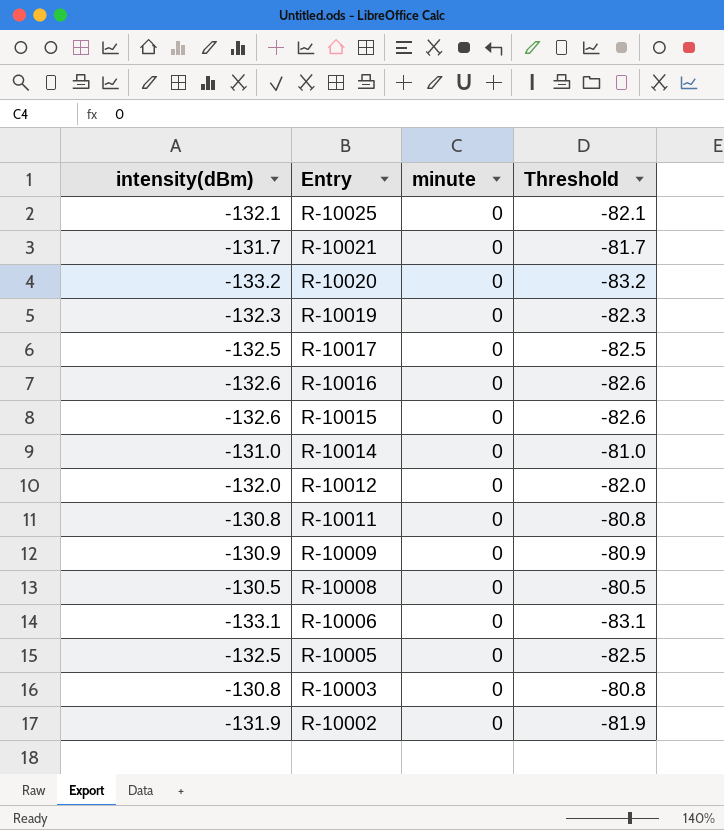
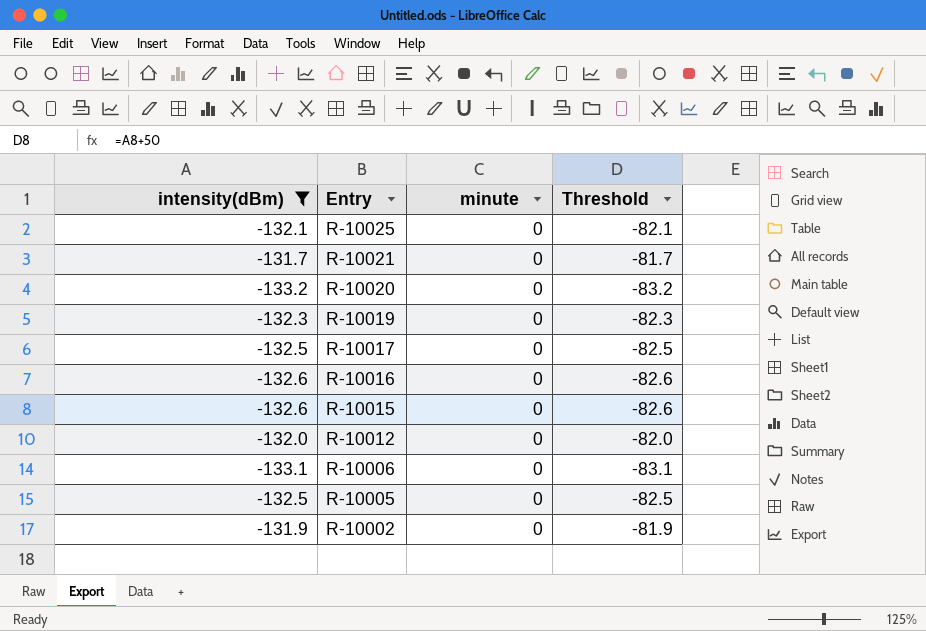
filter: none -> intensity(dBm) <= -131.7

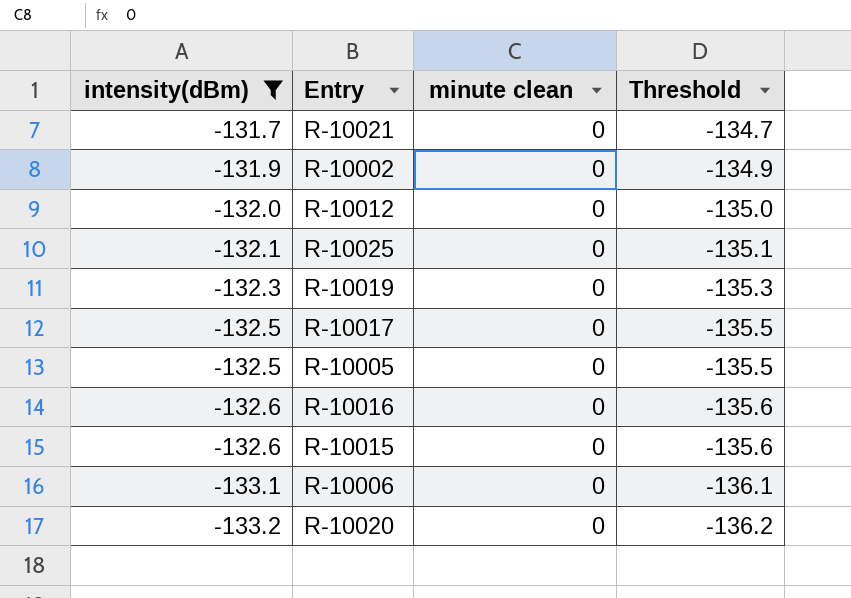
row order: Entry descending -> intensity(dBm) descending
column name: minute -> minute clean
column Threshold | formula: [intensity(dBm)] + 50 -> [intensity(dBm)] - 3

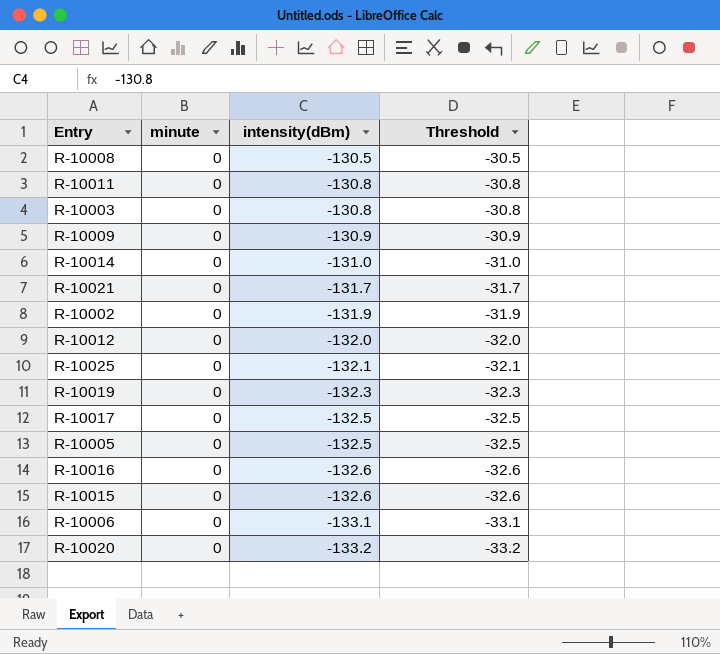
filter: intensity(dBm) <= -131.7 -> none
column name: minute clean -> minute
column intensity(dBm) | position: 1 -> 3
column Threshold | formula: [intensity(dBm)] - 3 -> [intensity(dBm)] + 100

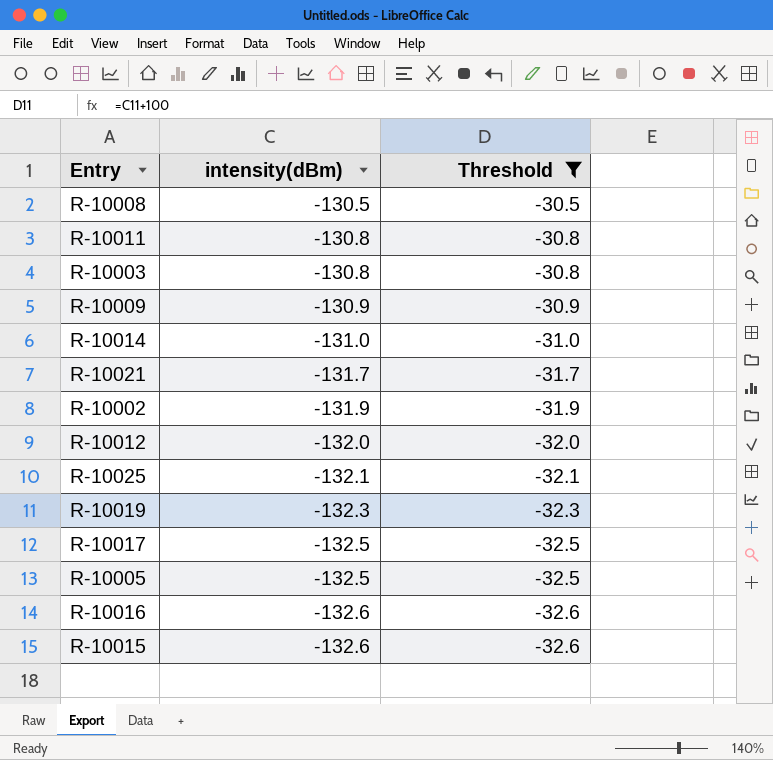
filter: none -> Threshold >= -32.6
column minute | position: 2 -> none

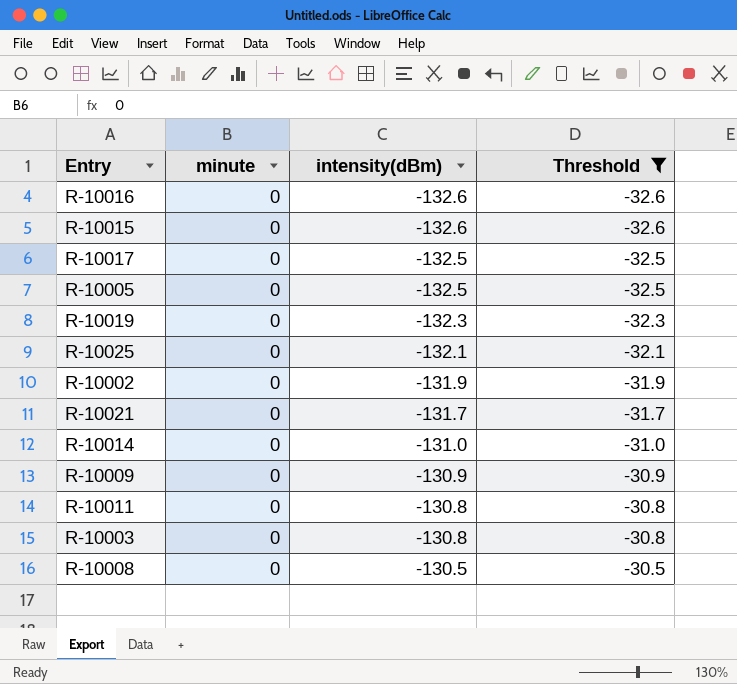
row order: intensity(dBm) descending -> intensity(dBm) ascending
column minute | position: none -> 2
row R-10012: -132.0 | -32.0 -> none

